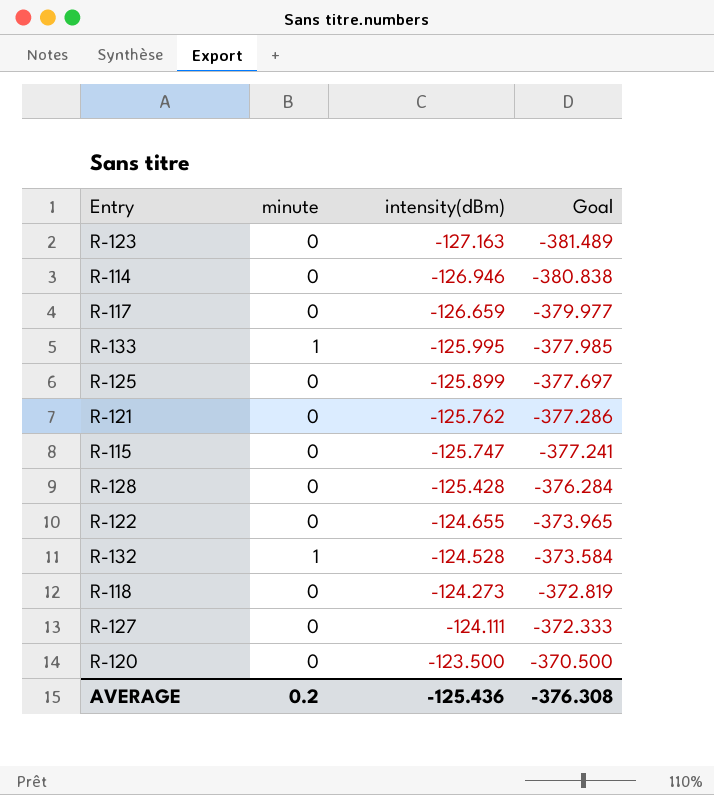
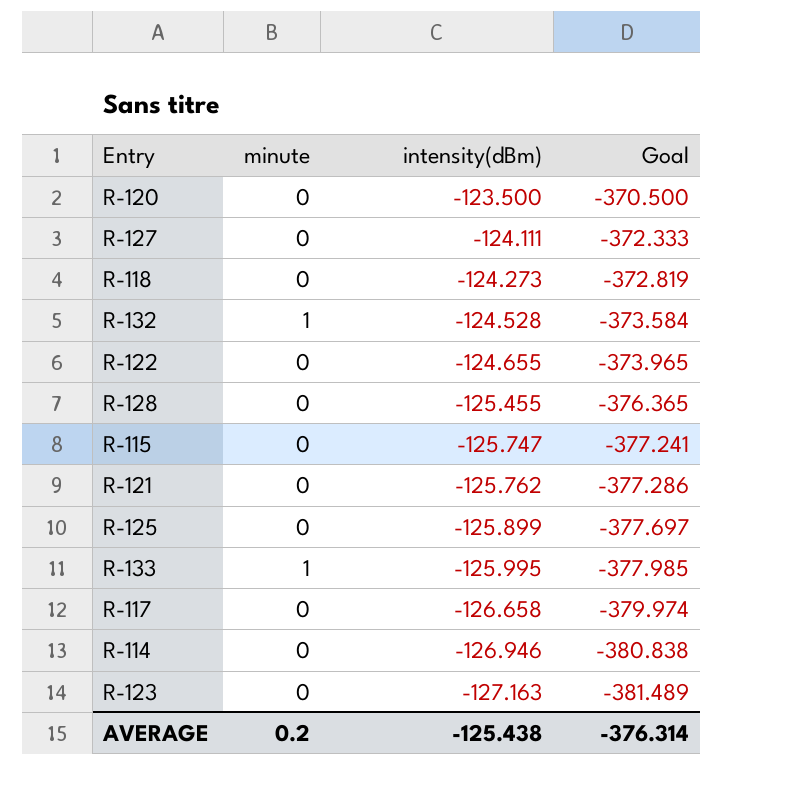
row order: intensity(dBm) ascending -> intensity(dBm) descending
R-128 | intensity(dBm): -125.428 -> -125.455
R-128 | Goal: -376.284 -> -376.365
R-117 | intensity(dBm): -126.659 -> -126.658
R-117 | Goal: -379.977 -> -379.974
AVERAGE | intensity(dBm): -125.436 -> -125.438
AVERAGE | Goal: -376.308 -> -376.314

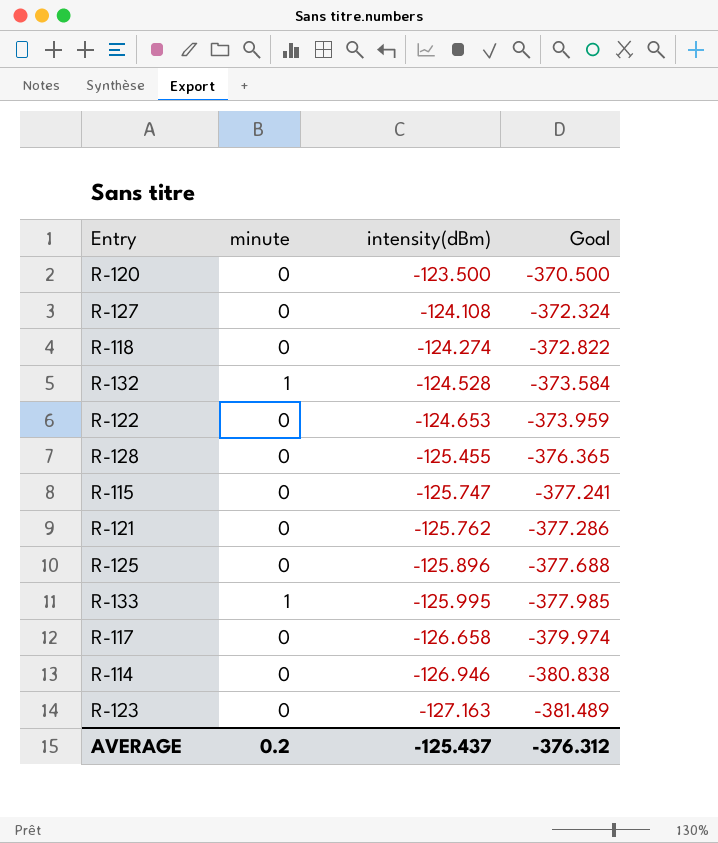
R-127 | intensity(dBm): -124.111 -> -124.108
R-127 | Goal: -372.333 -> -372.324
R-118 | intensity(dBm): -124.273 -> -124.274
R-118 | Goal: -372.819 -> -372.822
R-122 | intensity(dBm): -124.655 -> -124.653
R-122 | Goal: -373.965 -> -373.959
R-125 | intensity(dBm): -125.899 -> -125.896
R-125 | Goal: -377.697 -> -377.688
AVERAGE | intensity(dBm): -125.438 -> -125.437
AVERAGE | Goal: -376.314 -> -376.312

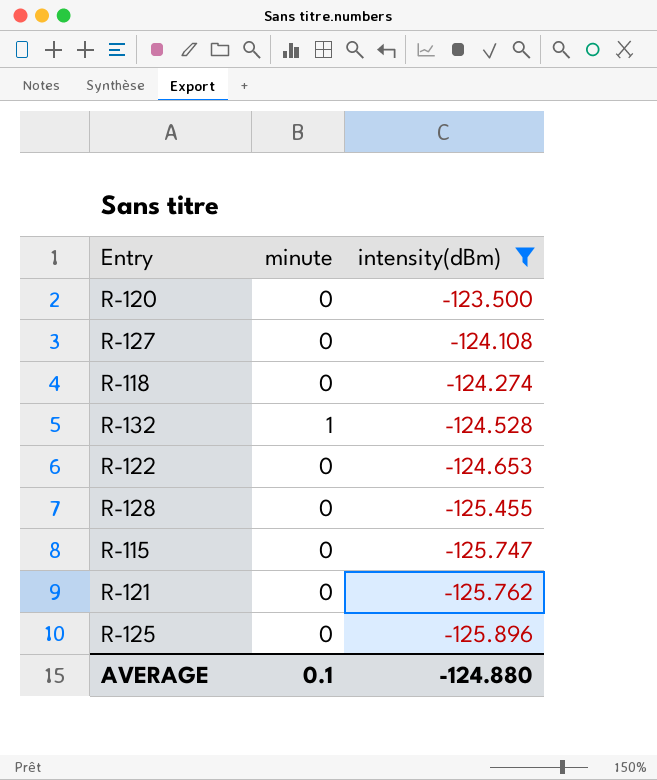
filter: none -> intensity(dBm) >= -125.896
column Goal | formula: [intensity(dBm)] * 3 -> none
AVERAGE | minute: 0.2 -> 0.1
AVERAGE | intensity(dBm): -125.437 -> -124.880

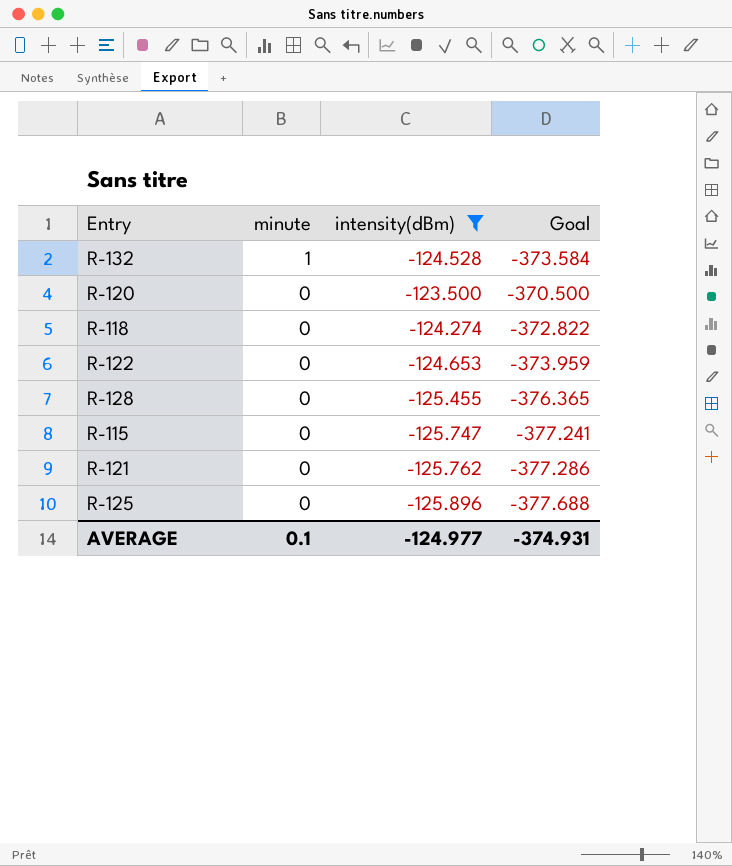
row order: intensity(dBm) descending -> minute descending
column Goal | formula: none -> [intensity(dBm)] * 3
row R-127: 0 | -124.108 -> none
AVERAGE | intensity(dBm): -124.880 -> -124.977

